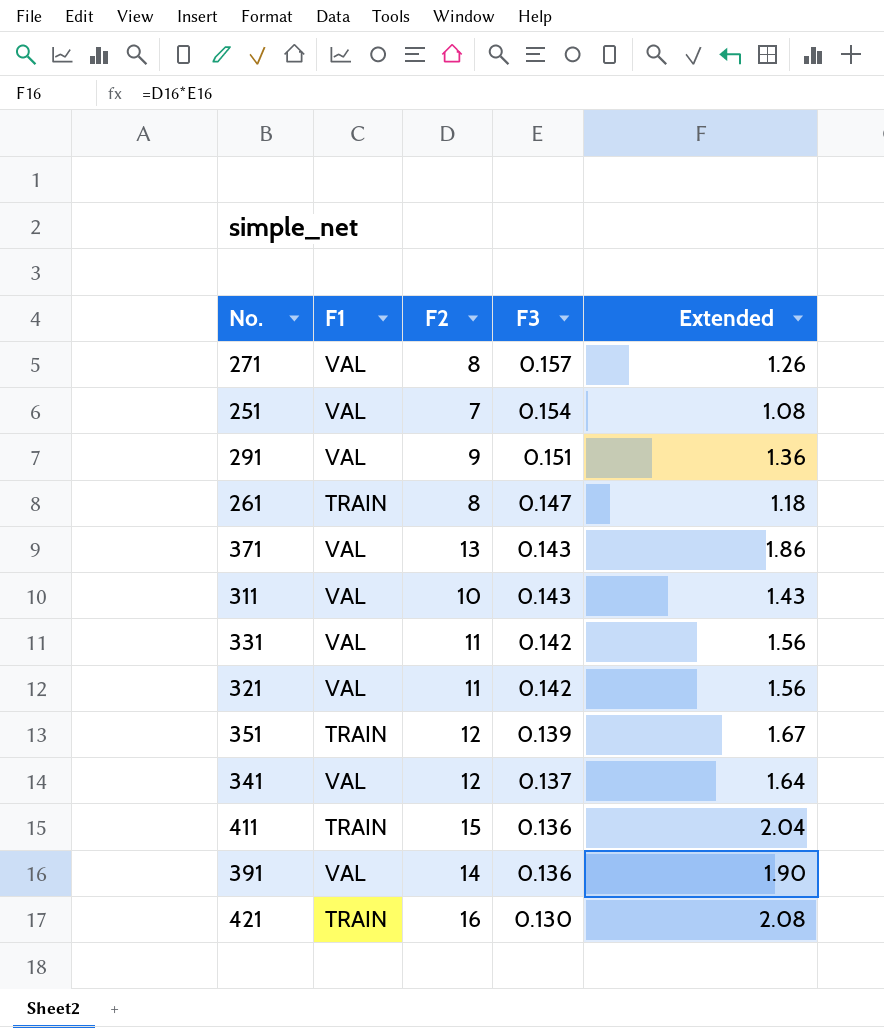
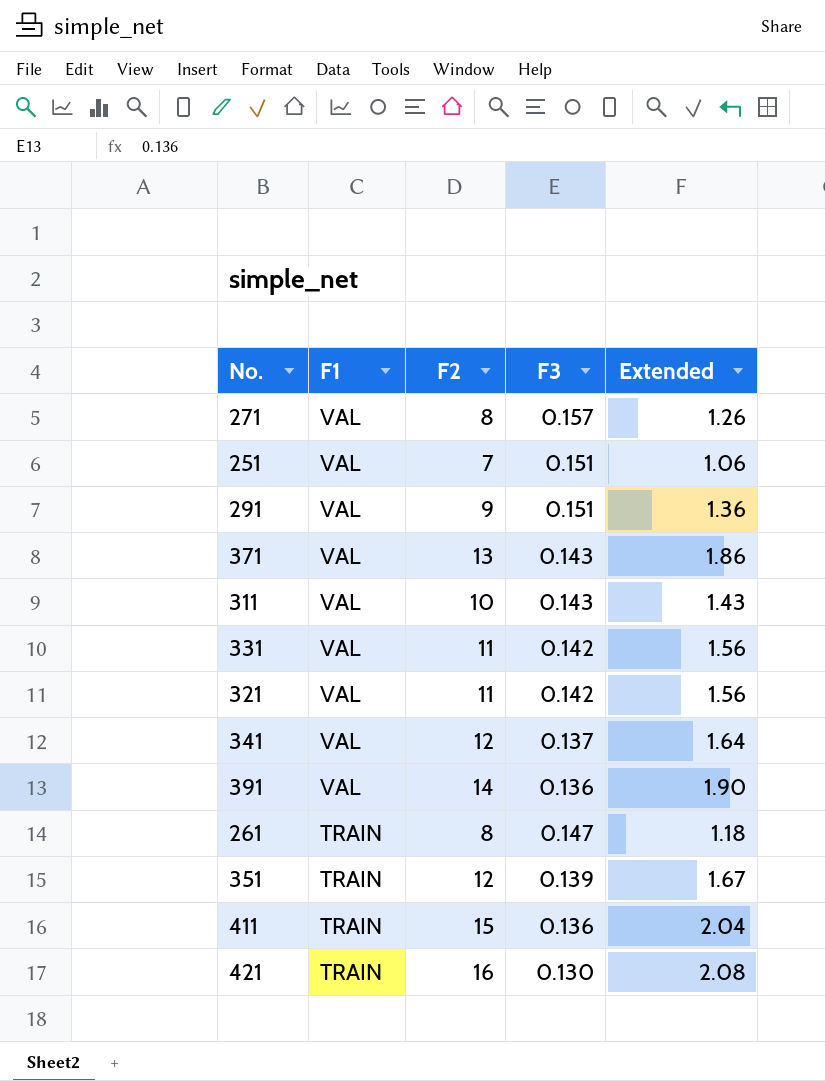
row order: F3 descending -> F1 descending
251 | F3: 0.154 -> 0.151
251 | Extended: 1.08 -> 1.06

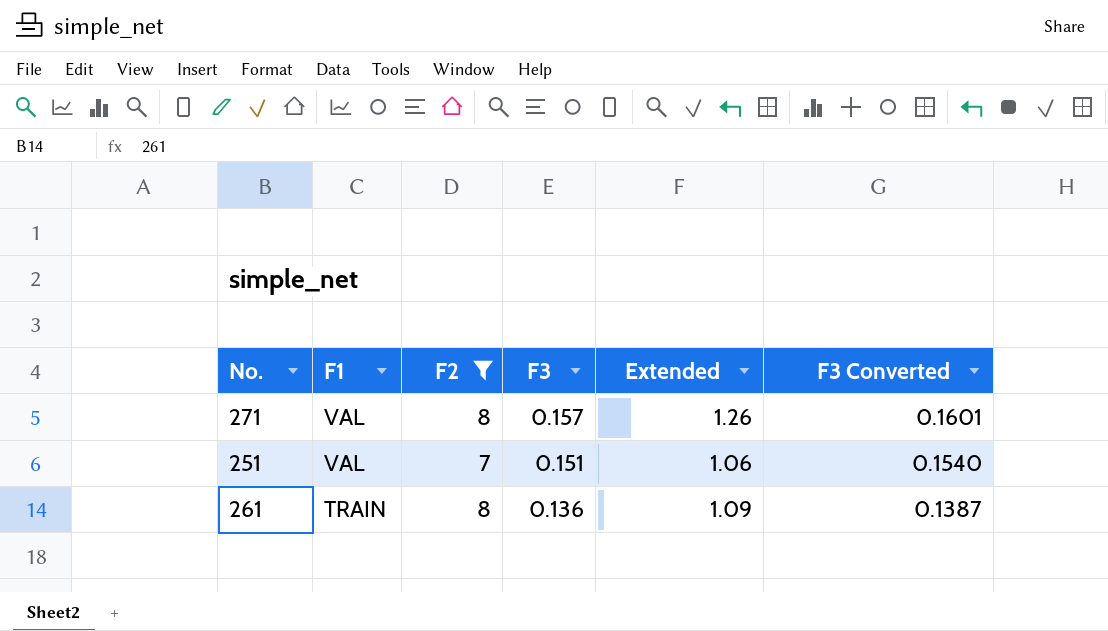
filter: none -> F2 <= 8
column F3 Converted | formula: none -> [F3] * 1.02
261 | F3: 0.147 -> 0.136
261 | Extended: 1.18 -> 1.09

